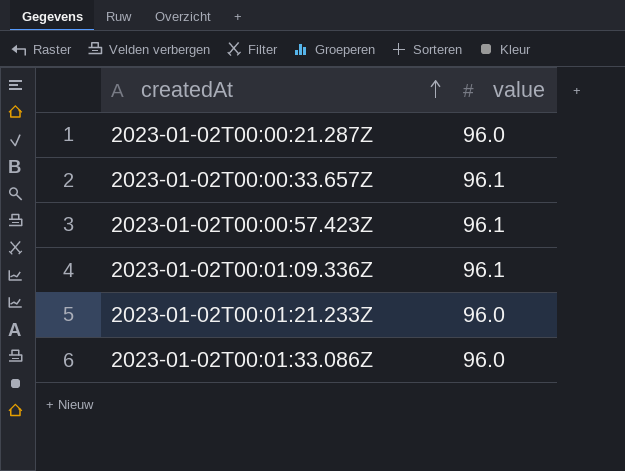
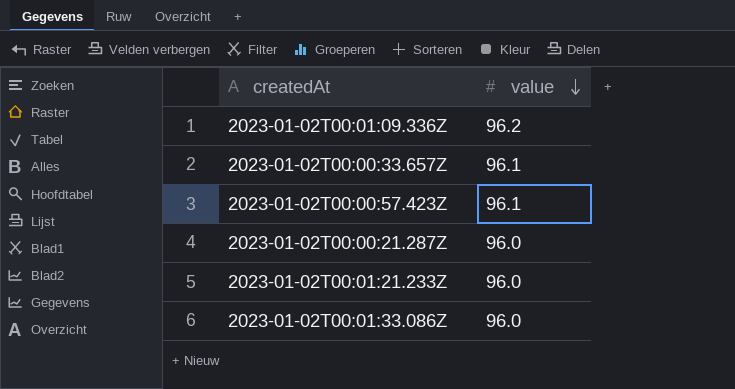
row order: createdAt ascending -> value descending
2023-01-02T00:01:09.336Z | value: 96.1 -> 96.2

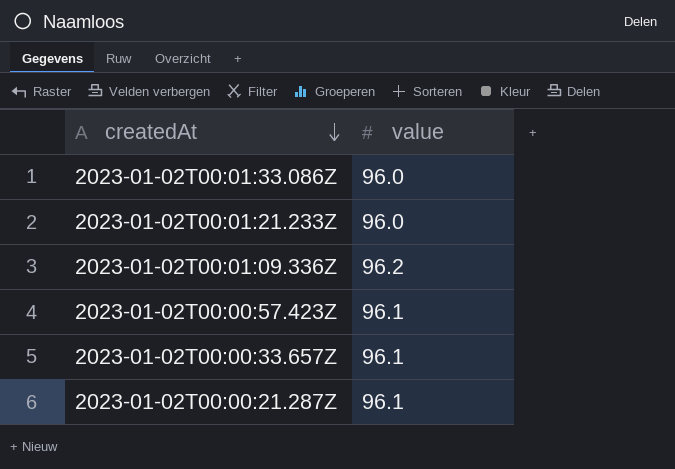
row order: value descending -> createdAt descending
2023-01-02T00:00:21.287Z | value: 96.0 -> 96.1

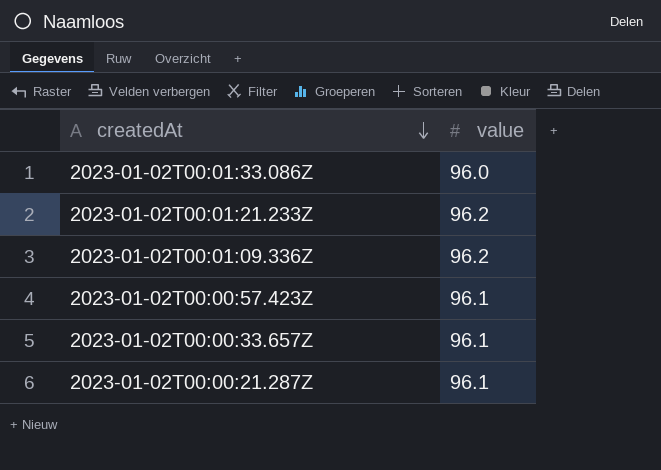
2023-01-02T00:01:21.233Z | value: 96.0 -> 96.2

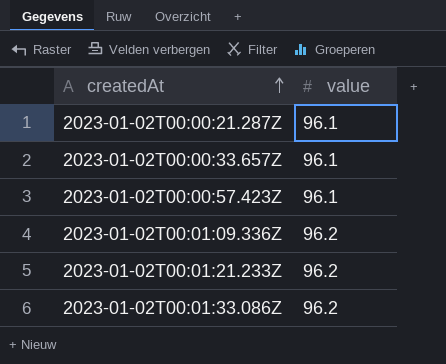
row order: createdAt descending -> createdAt ascending
2023-01-02T00:01:33.086Z | value: 96.0 -> 96.2

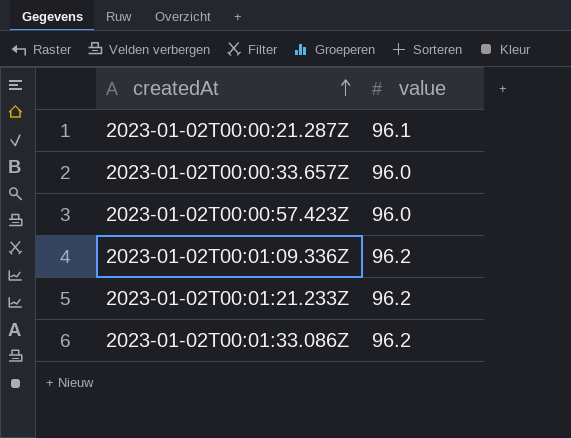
2023-01-02T00:00:33.657Z | value: 96.1 -> 96.0
2023-01-02T00:00:57.423Z | value: 96.1 -> 96.0

